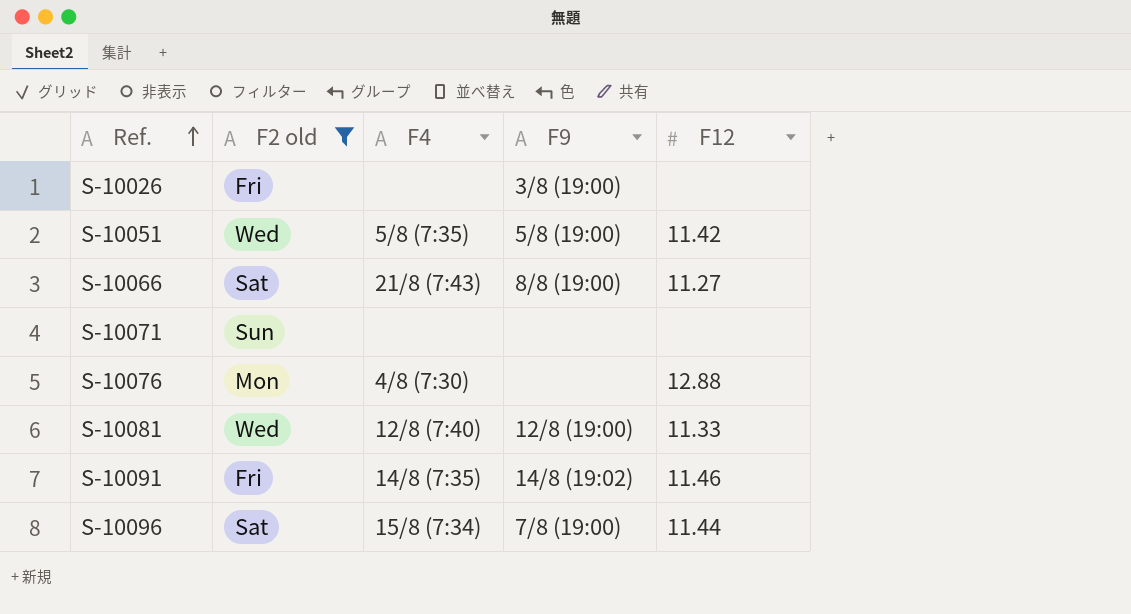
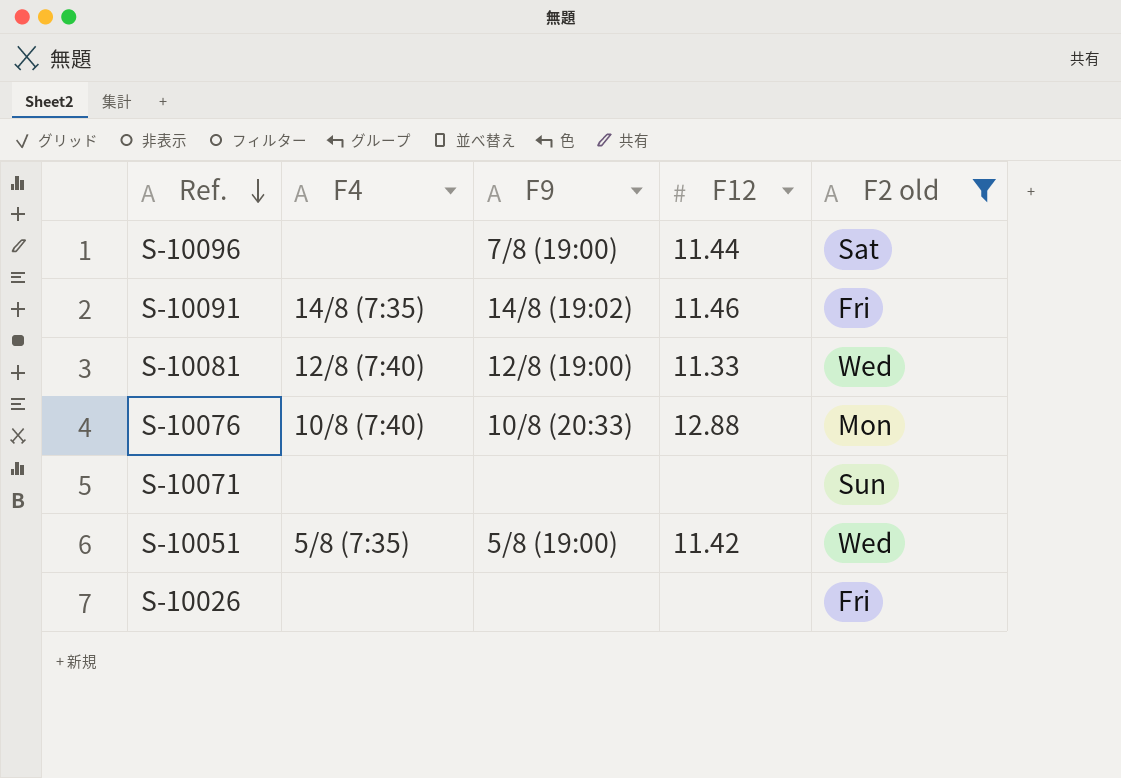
row order: Ref. ascending -> Ref. descending
column F2 old | position: 2 -> 5
row S-10066: Sat | 21/8 (7:43) | 8/8 (19:00) | 11.27 -> none
S-10096 | F4: 15/8 (7:34) -> none
S-10076 | F4: 4/8 (7:30) -> 10/8 (7:40)
S-10076 | F9: none -> 10/8 (20:33)
S-10026 | F9: 3/8 (19:00) -> none

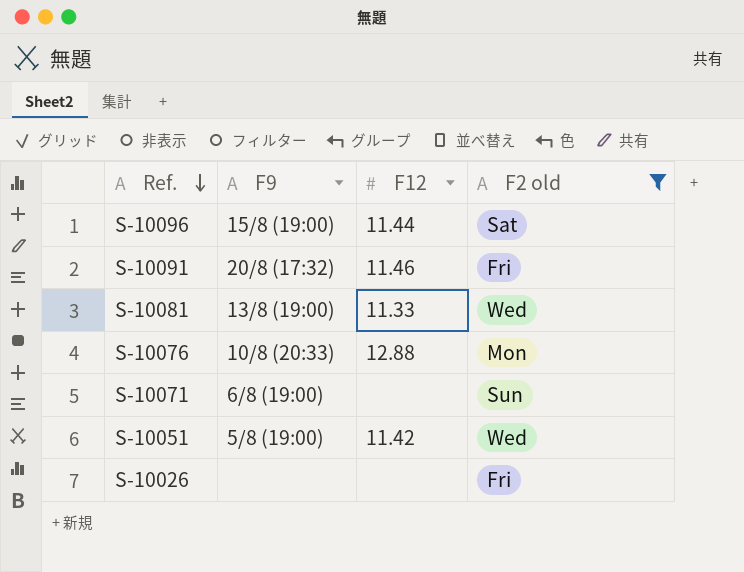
column F4 | position: 2 -> none
S-10096 | F9: 7/8 (19:00) -> 15/8 (19:00)
S-10091 | F9: 14/8 (19:02) -> 20/8 (17:32)
S-10081 | F9: 12/8 (19:00) -> 13/8 (19:00)
S-10071 | F9: none -> 6/8 (19:00)

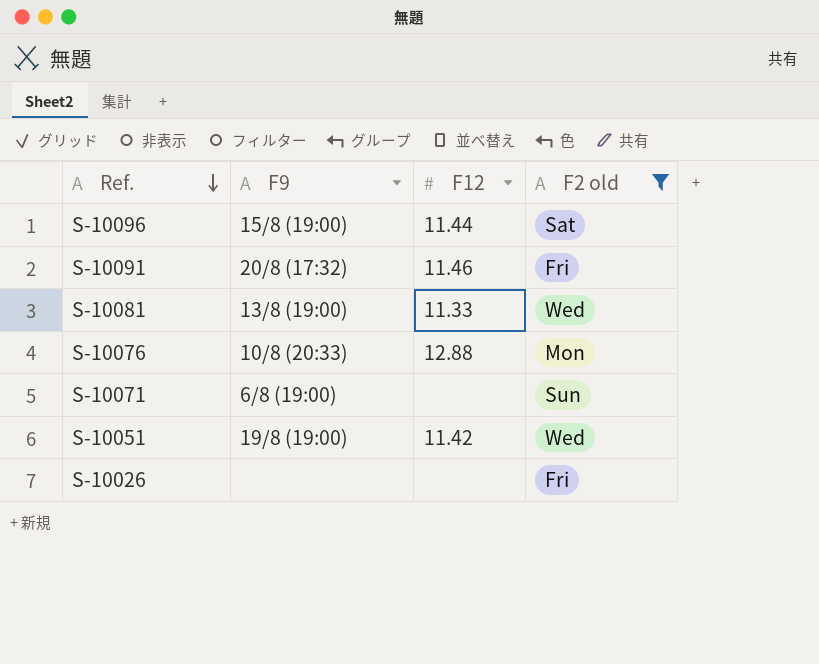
S-10051 | F9: 5/8 (19:00) -> 19/8 (19:00)

